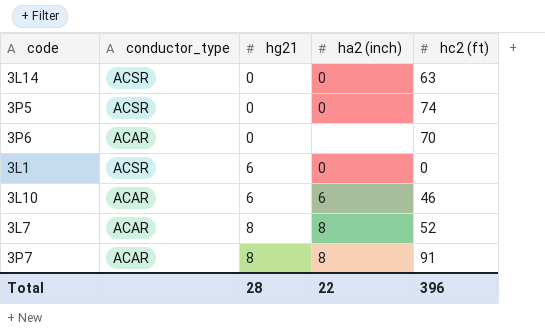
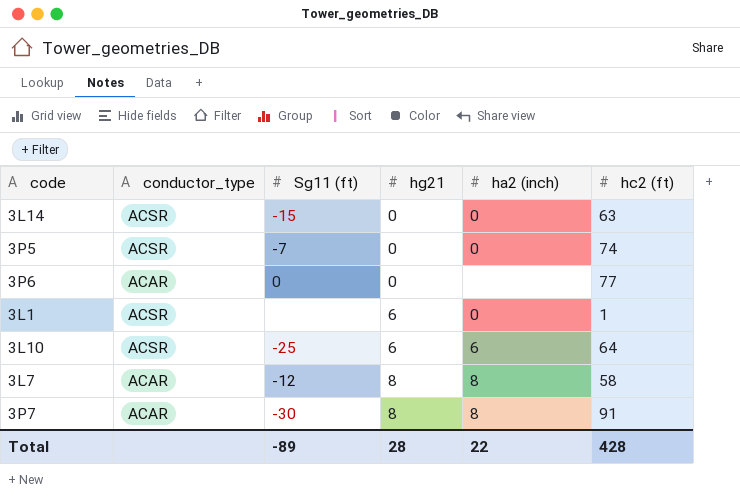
column Sg11 (ft) | position: none -> 3
3P6 | hc2 (ft): 70 -> 77
3L1 | hc2 (ft): 0 -> 1
3L10 | conductor_type: ACAR -> ACSR
3L10 | hc2 (ft): 46 -> 64
3L7 | hc2 (ft): 52 -> 58
Total | hc2 (ft): 396 -> 428

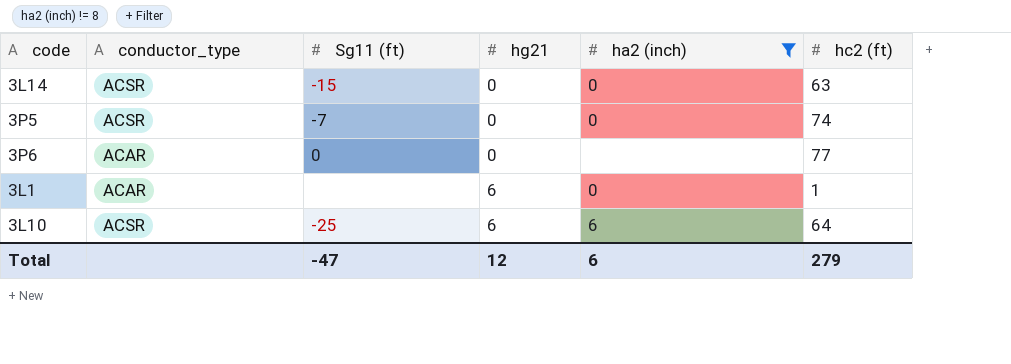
filter: none -> ha2 (inch) != 8
3L1 | conductor_type: ACSR -> ACAR
Total | Sg11 (ft): -89 -> -47
Total | hg21: 28 -> 12
Total | ha2 (inch): 22 -> 6
Total | hc2 (ft): 428 -> 279

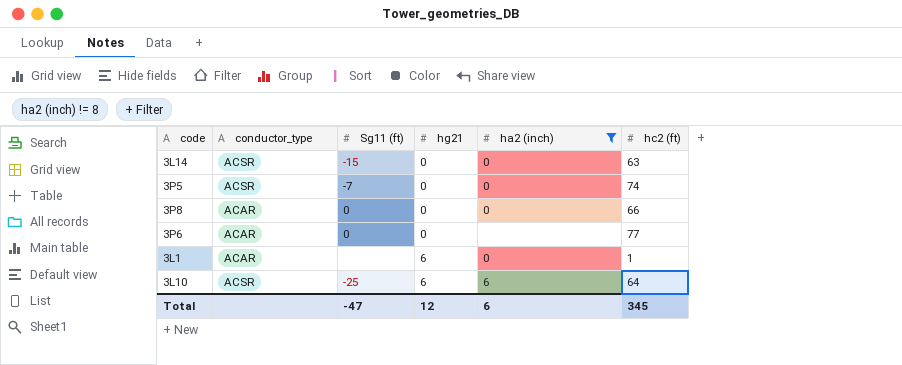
row 3P8: none -> ACAR | 0 | 0 | 0 | 66
Total | hc2 (ft): 279 -> 345

